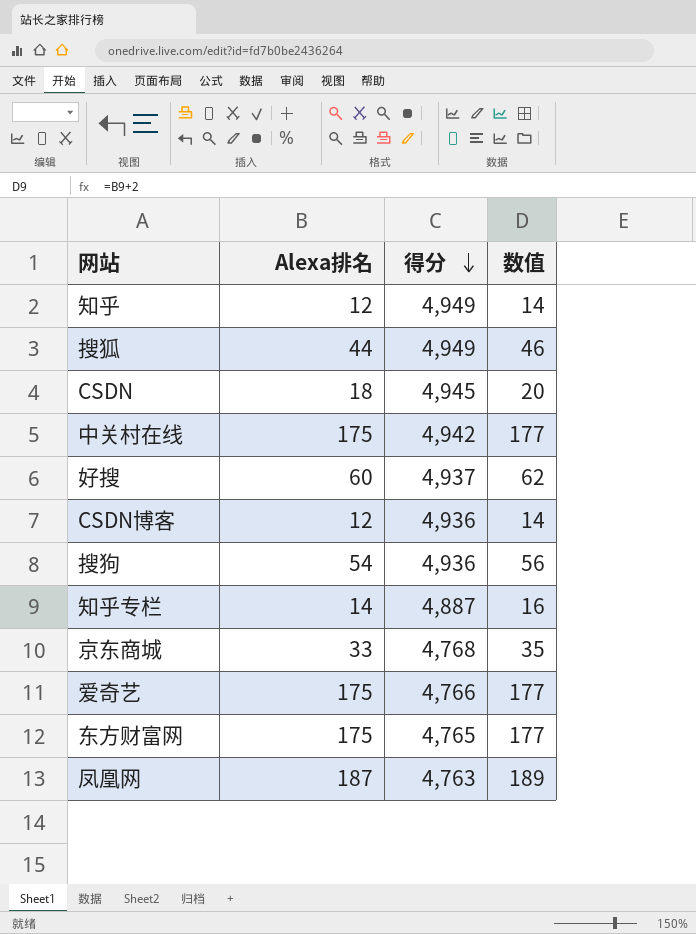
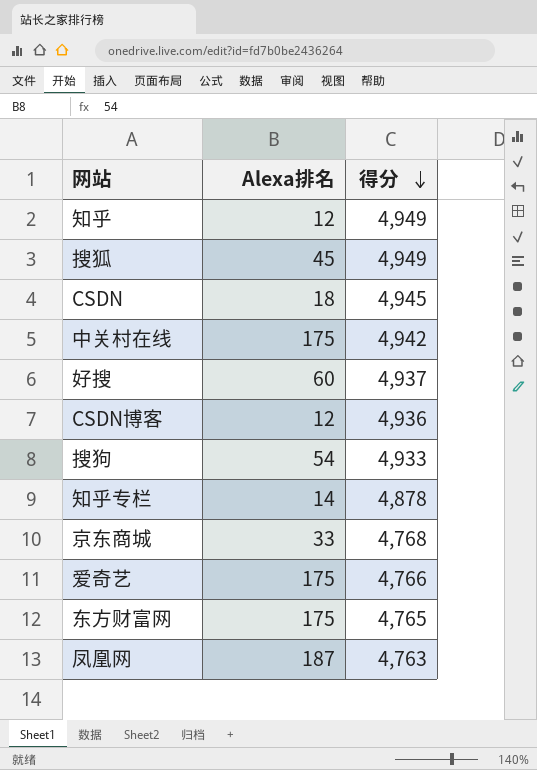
column 数值 | formula: [Alexa排名] + 2 -> none
搜狐 | Alexa排名: 44 -> 45
搜狗 | 得分: 4,936 -> 4,933
知乎专栏 | 得分: 4,887 -> 4,878

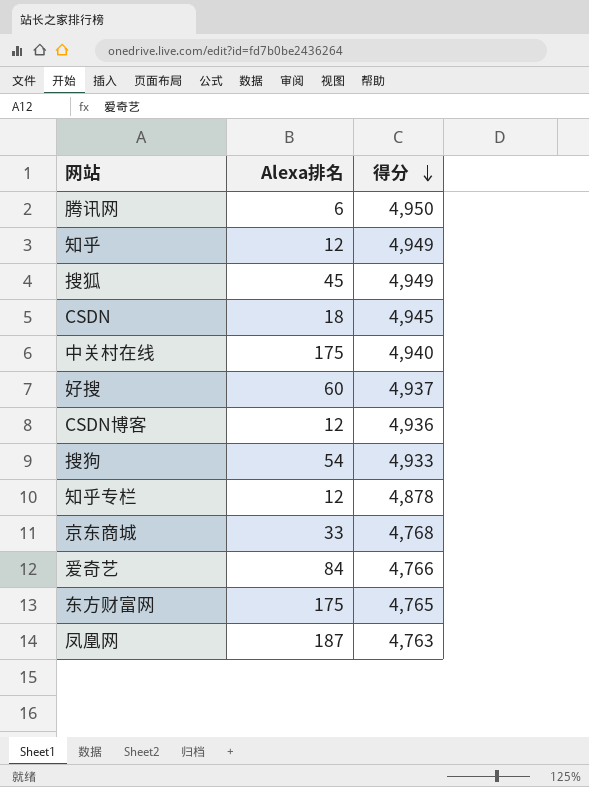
row 腾讯网: none -> 6 | 4,950
中关村在线 | 得分: 4,942 -> 4,940
知乎专栏 | Alexa排名: 14 -> 12
爱奇艺 | Alexa排名: 175 -> 84

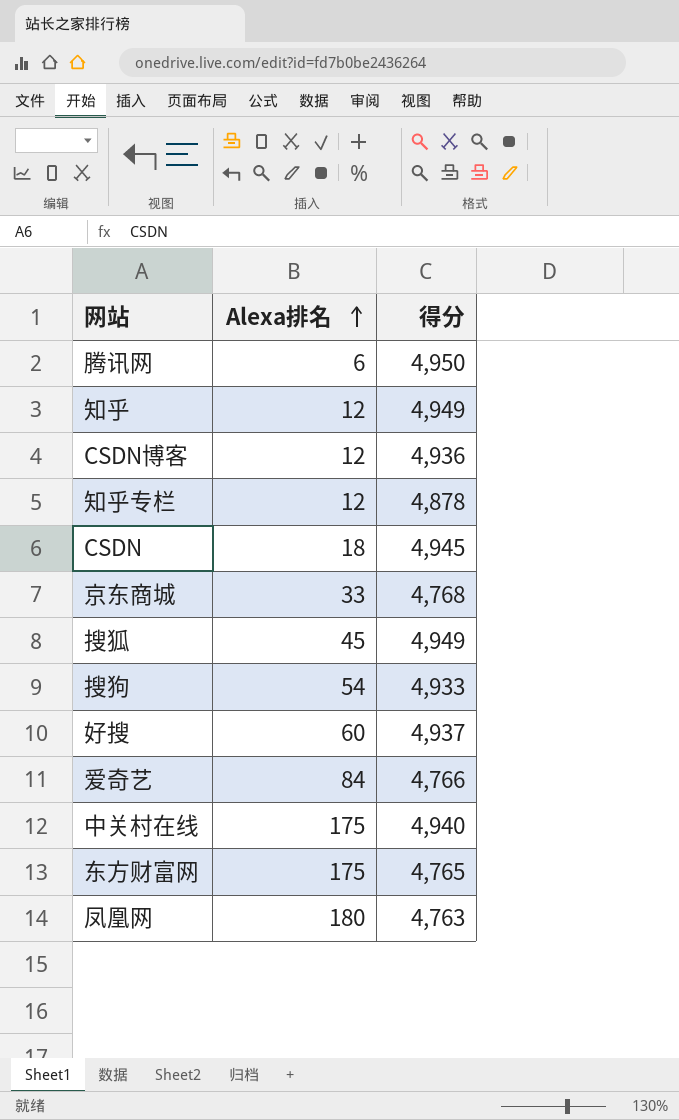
row order: 得分 descending -> Alexa排名 ascending
凤凰网 | Alexa排名: 187 -> 180

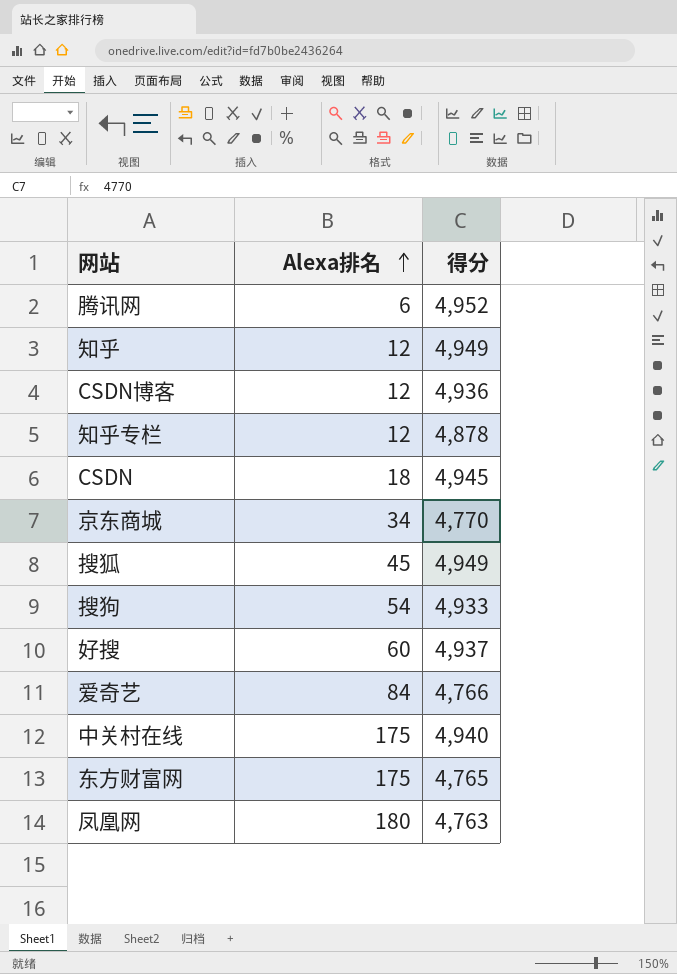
腾讯网 | 得分: 4,950 -> 4,952
京东商城 | Alexa排名: 33 -> 34
京东商城 | 得分: 4,768 -> 4,770

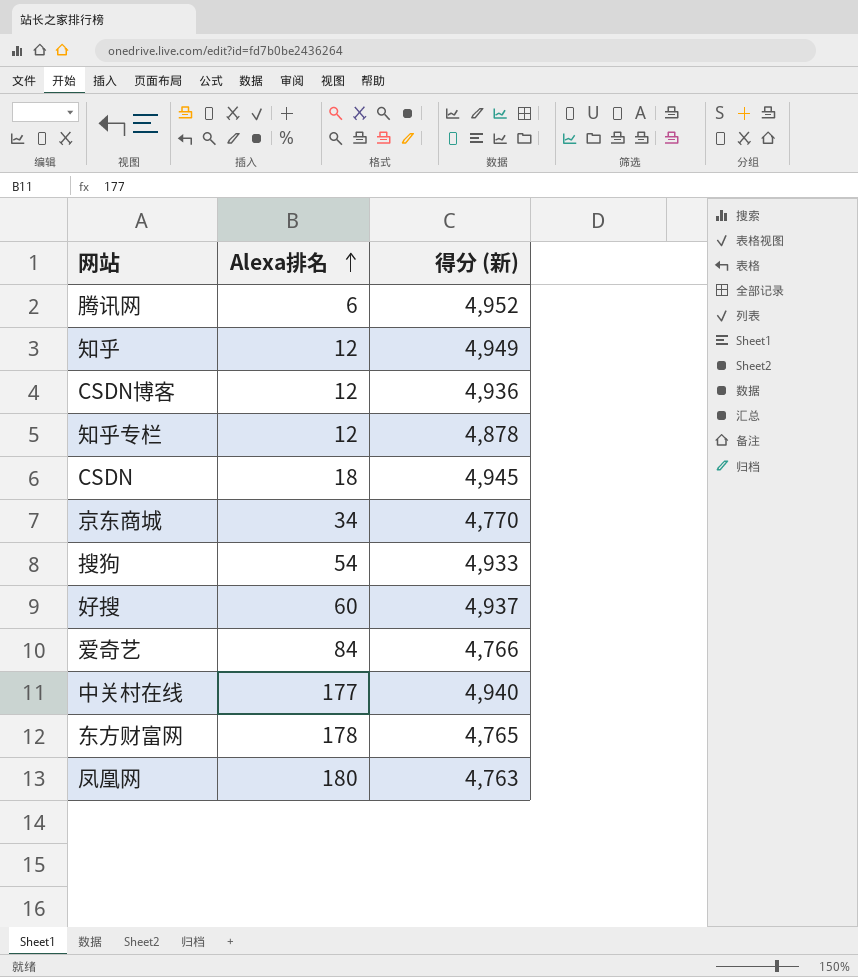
column name: 得分 -> 得分 (新)
row 搜狐: 45 | 4,949 -> none
中关村在线 | Alexa排名: 175 -> 177
东方财富网 | Alexa排名: 175 -> 178

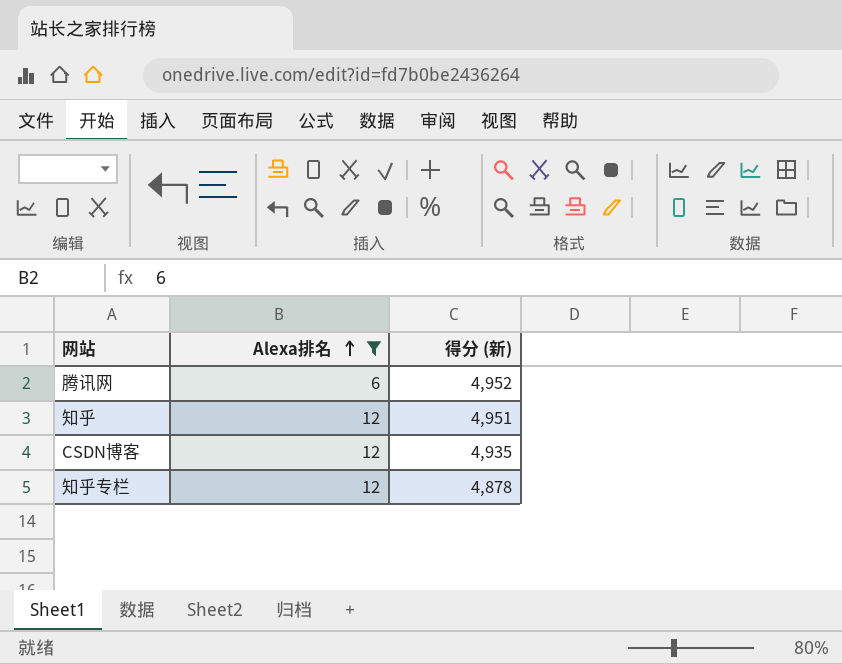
filter: none -> Alexa排名 <= 12
知乎 | 得分 (新): 4,949 -> 4,951
CSDN博客 | 得分 (新): 4,936 -> 4,935

